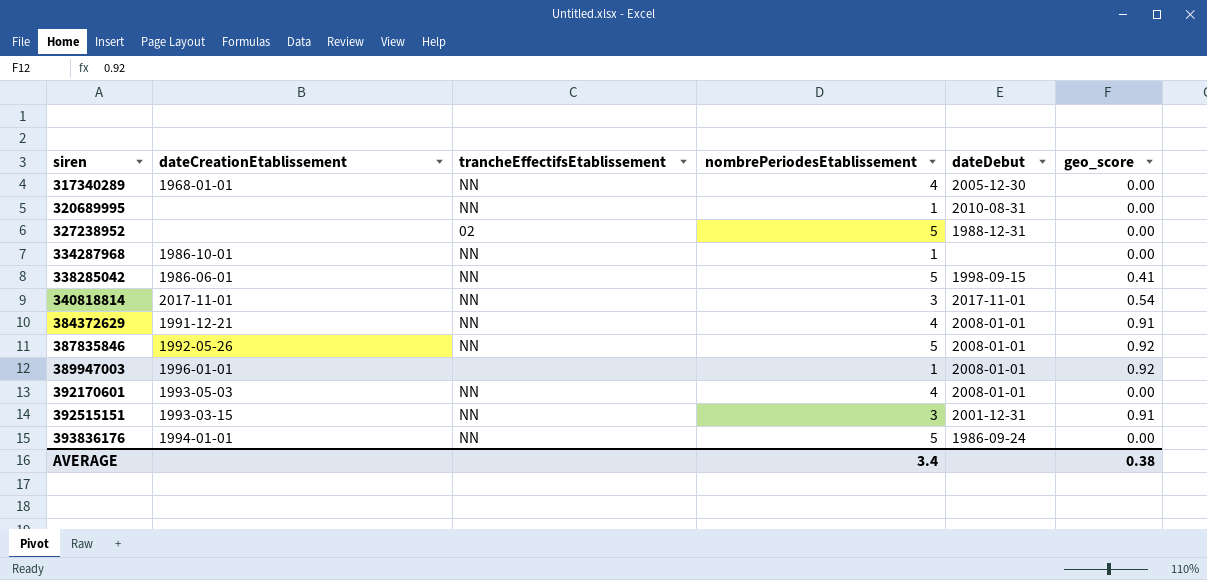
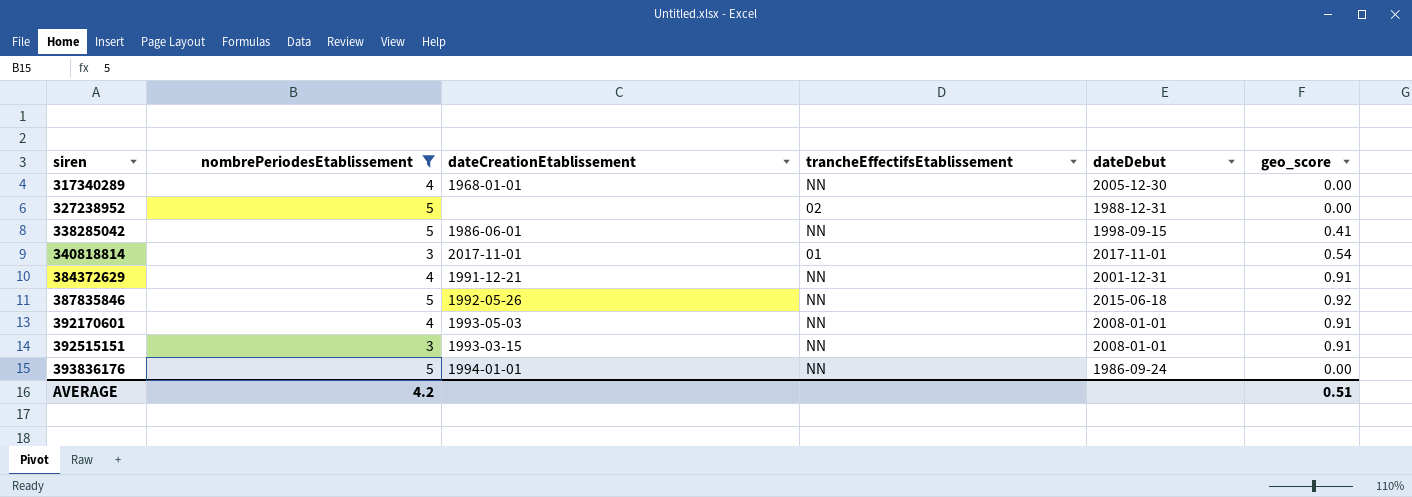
filter: none -> nombrePeriodesEtablissement != 1
column nombrePeriodesEtablissement | position: 4 -> 2
340818814 | trancheEffectifsEtablissement: NN -> 01
384372629 | dateDebut: 2008-01-01 -> 2001-12-31
387835846 | dateDebut: 2008-01-01 -> 2015-06-18
392170601 | geo_score: 0.00 -> 0.91
392515151 | dateDebut: 2001-12-31 -> 2008-01-01
AVERAGE | nombrePeriodesEtablissement: 3.4 -> 4.2
AVERAGE | geo_score: 0.38 -> 0.51

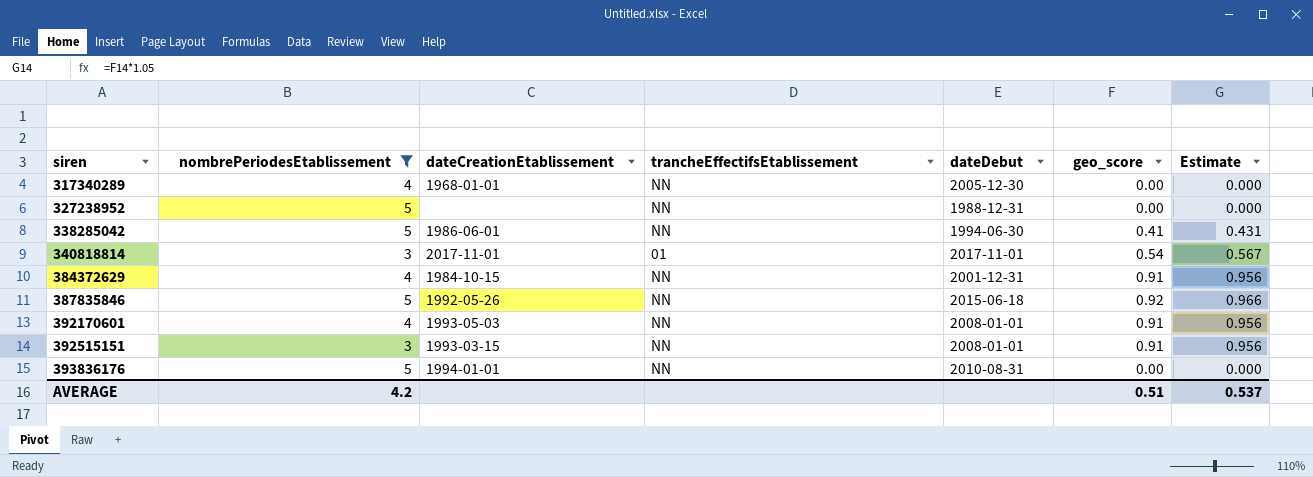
column Estimate | formula: none -> [geo_score] * 1.05
327238952 | trancheEffectifsEtablissement: 02 -> NN
338285042 | dateDebut: 1998-09-15 -> 1994-06-30
384372629 | dateCreationEtablissement: 1991-12-21 -> 1984-10-15
393836176 | dateDebut: 1986-09-24 -> 2010-08-31

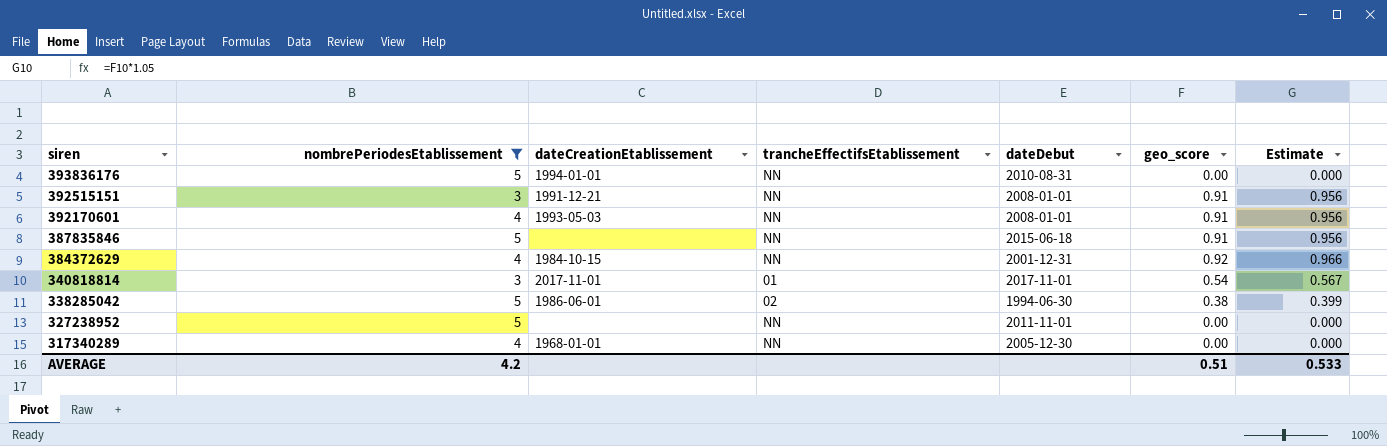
row order: siren ascending -> siren descending
392515151 | dateCreationEtablissement: 1993-03-15 -> 1991-12-21
387835846 | dateCreationEtablissement: 1992-05-26 -> none
387835846 | geo_score: 0.92 -> 0.91
387835846 | Estimate: 0.966 -> 0.956
384372629 | geo_score: 0.91 -> 0.92
384372629 | Estimate: 0.956 -> 0.966
338285042 | trancheEffectifsEtablissement: NN -> 02
338285042 | geo_score: 0.41 -> 0.38
338285042 | Estimate: 0.431 -> 0.399
327238952 | dateDebut: 1988-12-31 -> 2011-11-01
AVERAGE | Estimate: 0.537 -> 0.533

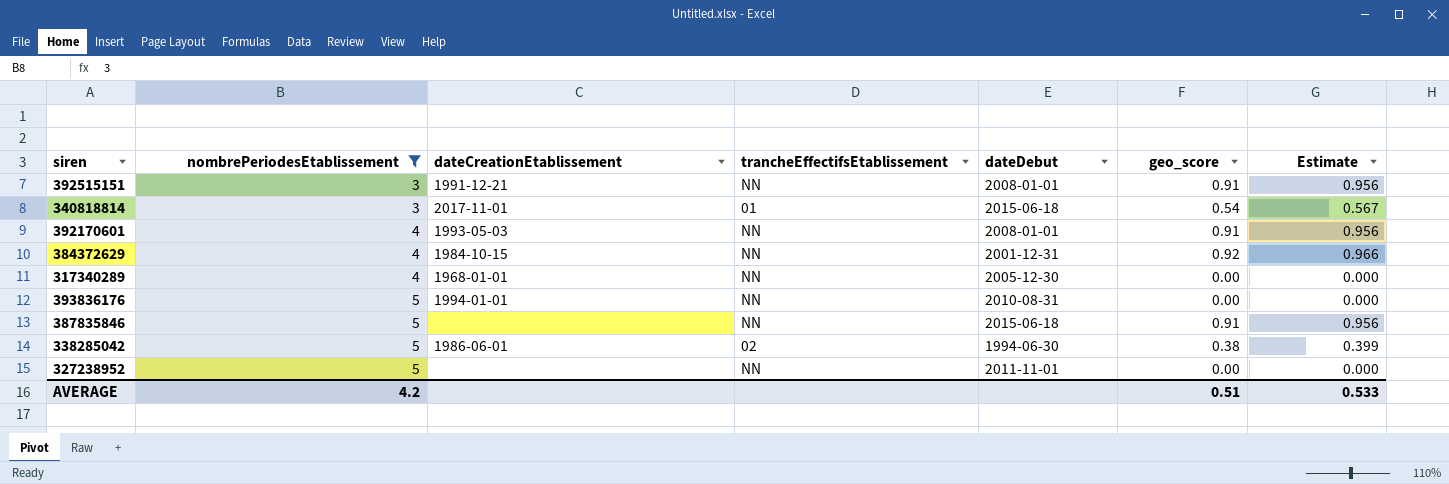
row order: siren descending -> nombrePeriodesEtablissement ascending
340818814 | dateDebut: 2017-11-01 -> 2015-06-18

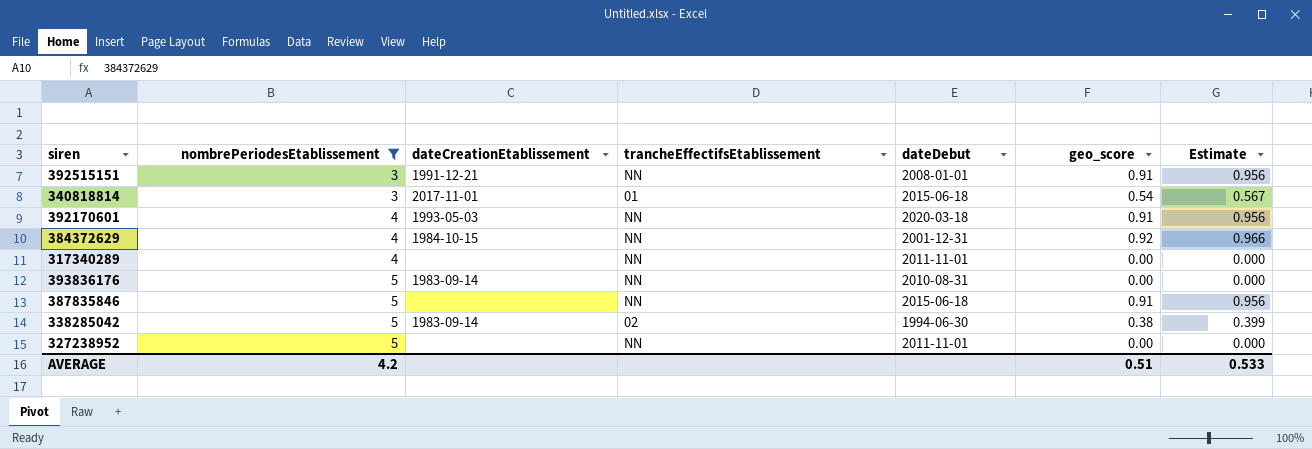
392170601 | dateDebut: 2008-01-01 -> 2020-03-18
317340289 | dateCreationEtablissement: 1968-01-01 -> none
317340289 | dateDebut: 2005-12-30 -> 2011-11-01
393836176 | dateCreationEtablissement: 1994-01-01 -> 1983-09-14
338285042 | dateCreationEtablissement: 1986-06-01 -> 1983-09-14

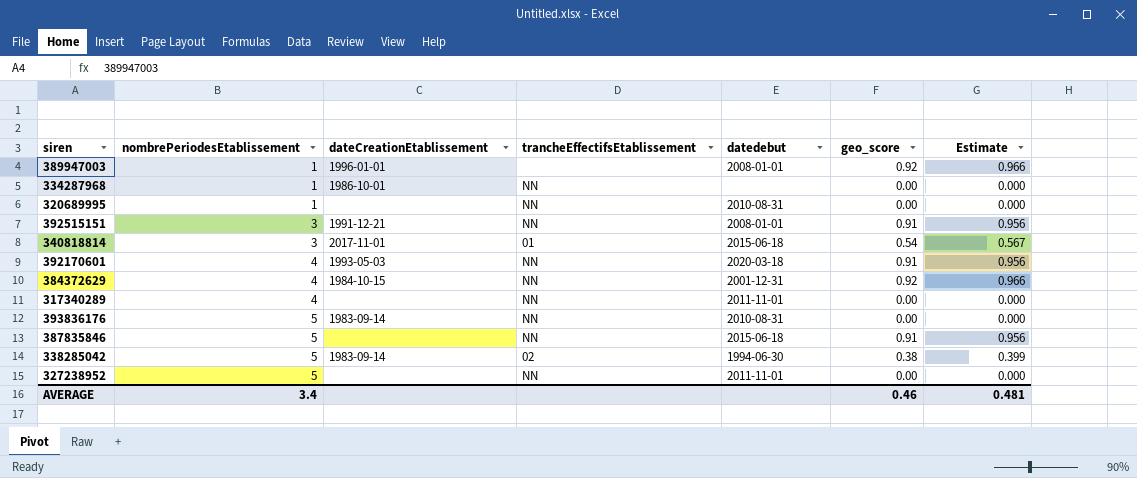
filter: nombrePeriodesEtablissement != 1 -> none
column name: dateDebut -> datedebut
AVERAGE | nombrePeriodesEtablissement: 4.2 -> 3.4
AVERAGE | geo_score: 0.51 -> 0.46
AVERAGE | Estimate: 0.533 -> 0.481

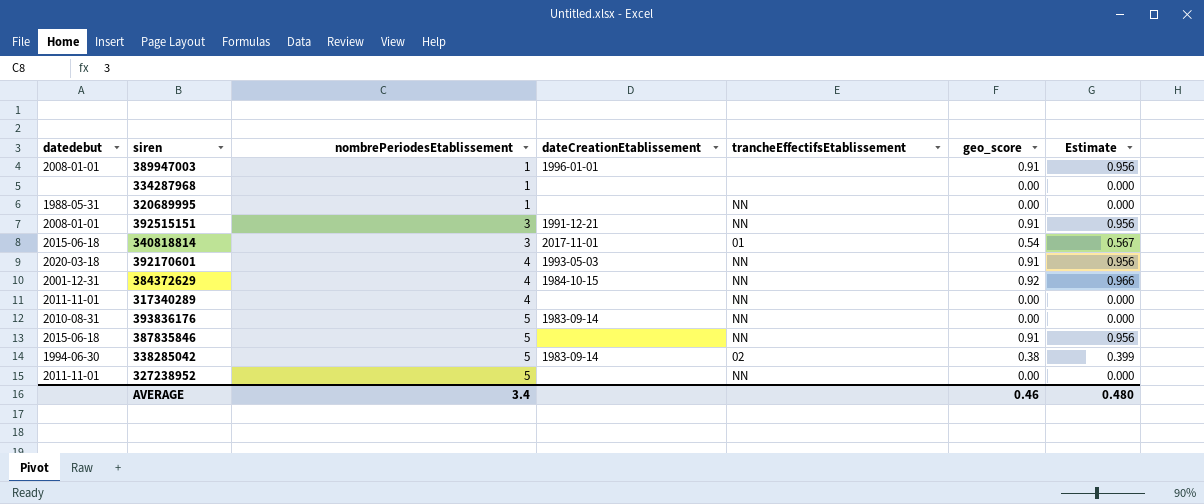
column datedebut | position: 5 -> 1
389947003 | geo_score: 0.92 -> 0.91
389947003 | Estimate: 0.966 -> 0.956
334287968 | dateCreationEtablissement: 1986-10-01 -> none
334287968 | trancheEffectifsEtablissement: NN -> none
320689995 | datedebut: 2010-08-31 -> 1988-05-31
AVERAGE | Estimate: 0.481 -> 0.480

